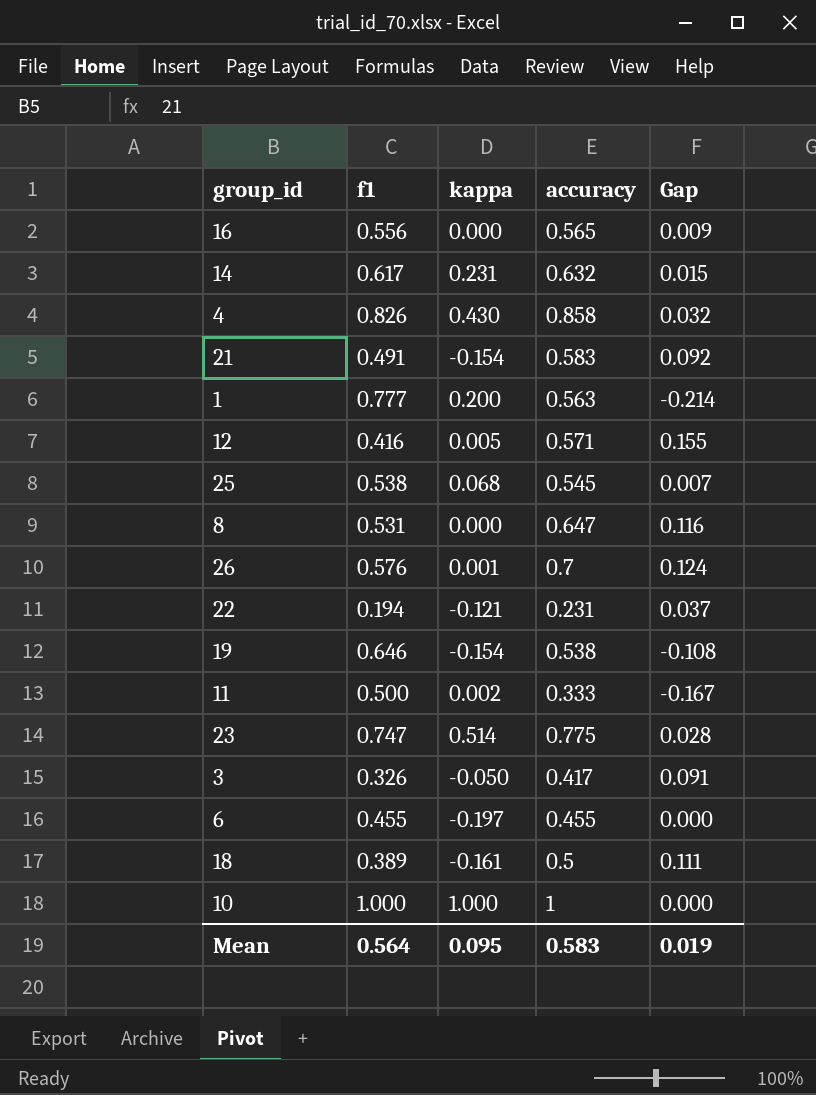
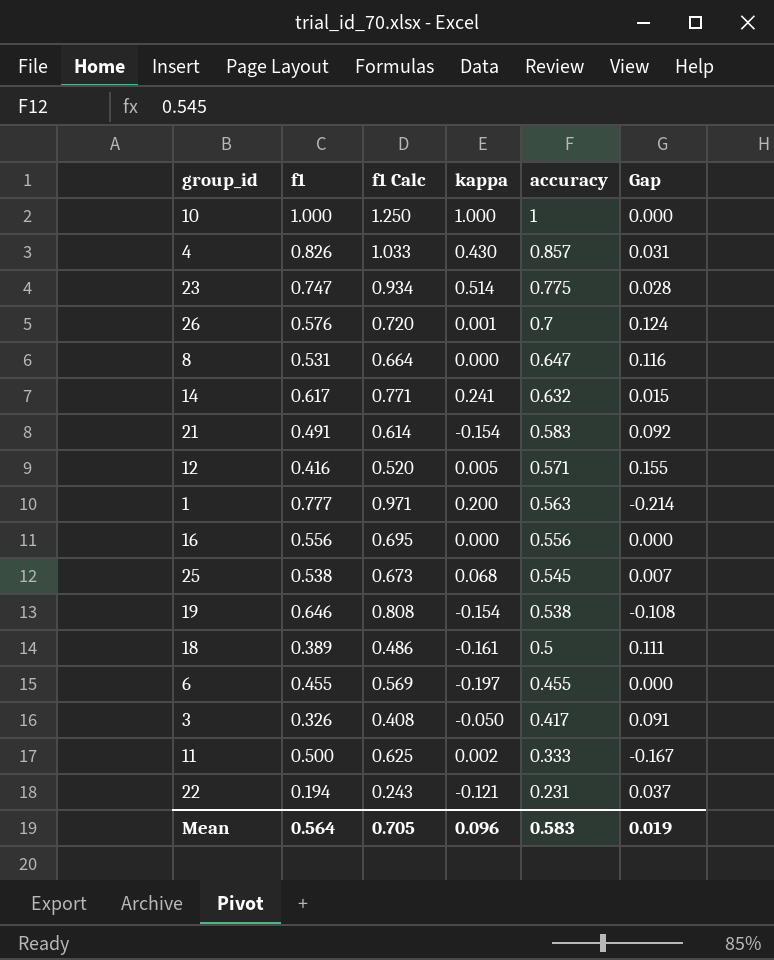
row order: none -> accuracy descending
column f1 Calc | formula: none -> [f1] * 1.25
4 | accuracy: 0.858 -> 0.857
4 | Gap: 0.032 -> 0.031
14 | kappa: 0.231 -> 0.241
16 | accuracy: 0.565 -> 0.556
16 | Gap: 0.009 -> 0.000
Mean | kappa: 0.095 -> 0.096

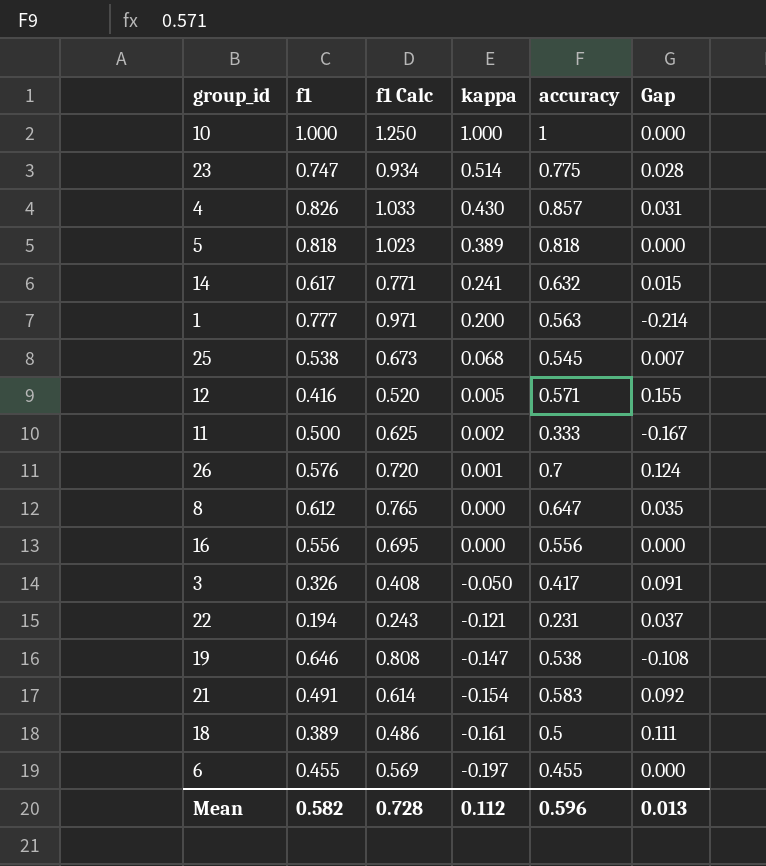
row order: accuracy descending -> kappa descending
row 5: none -> 0.818 | 1.023 | 0.389 | 0.818 | 0.000
8 | f1: 0.531 -> 0.612
8 | f1 Calc: 0.664 -> 0.765
8 | Gap: 0.116 -> 0.035
19 | kappa: -0.154 -> -0.147
Mean | f1: 0.564 -> 0.582
Mean | f1 Calc: 0.705 -> 0.728
Mean | kappa: 0.096 -> 0.112
Mean | accuracy: 0.583 -> 0.596
Mean | Gap: 0.019 -> 0.013

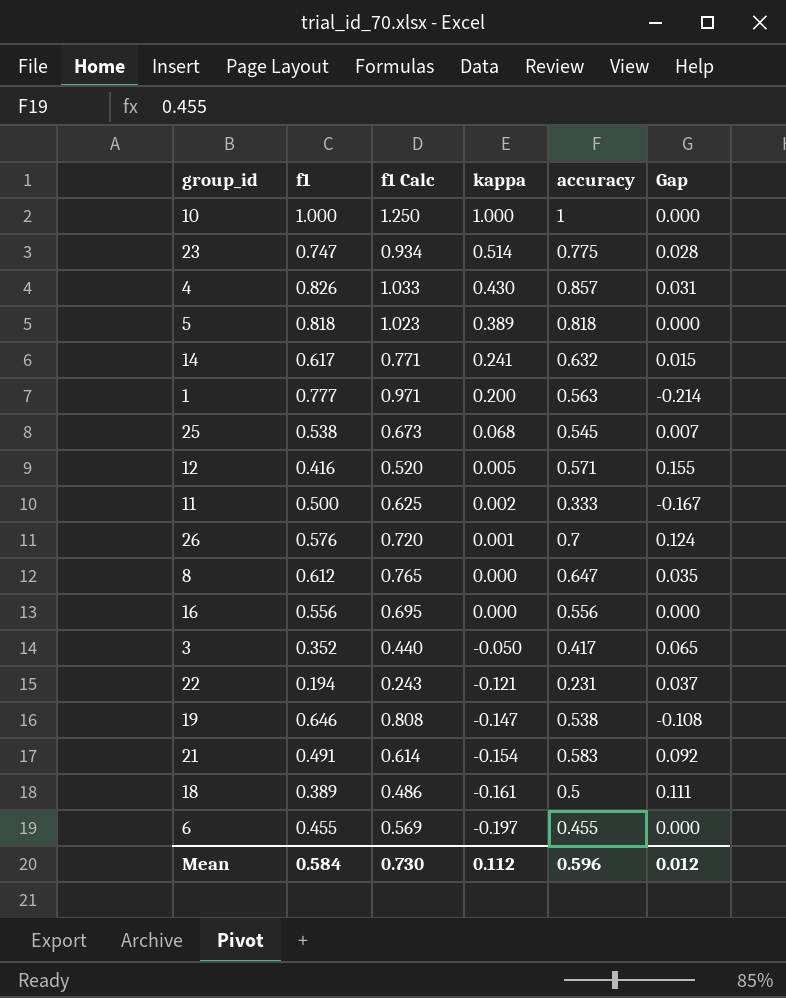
3 | f1: 0.326 -> 0.352
3 | f1 Calc: 0.408 -> 0.440
3 | Gap: 0.091 -> 0.065
Mean | f1: 0.582 -> 0.584
Mean | f1 Calc: 0.728 -> 0.730
Mean | Gap: 0.013 -> 0.012

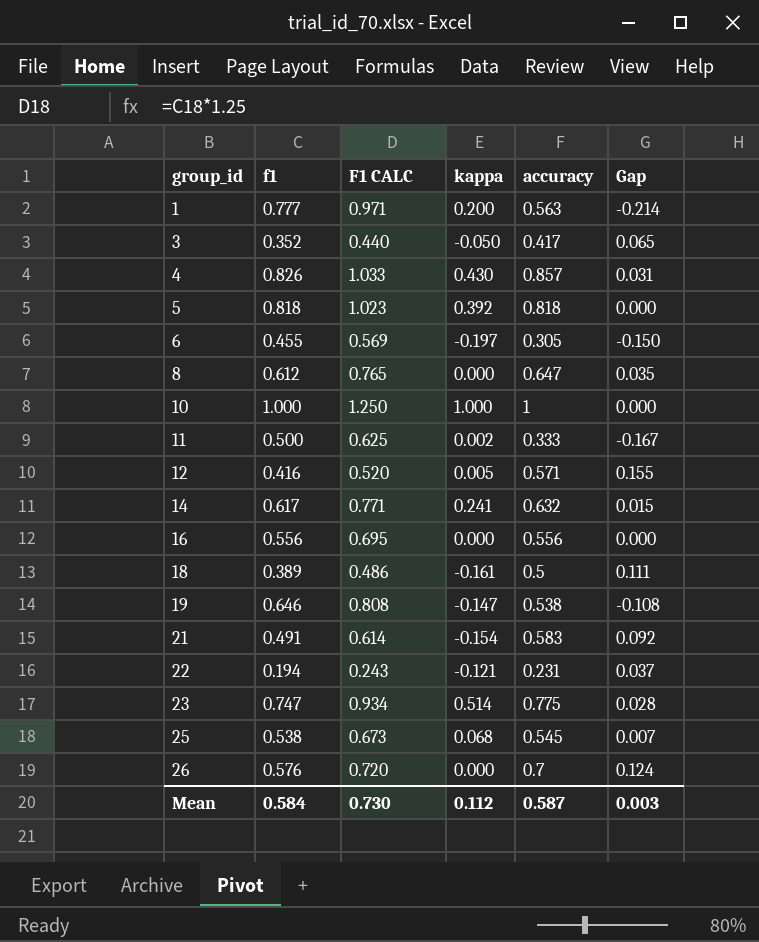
row order: kappa descending -> group_id ascending
column name: f1 Calc -> F1 CALC
5 | kappa: 0.389 -> 0.392
6 | accuracy: 0.455 -> 0.305
6 | Gap: 0.000 -> -0.150
26 | kappa: 0.001 -> 0.000
Mean | accuracy: 0.596 -> 0.587
Mean | Gap: 0.012 -> 0.003

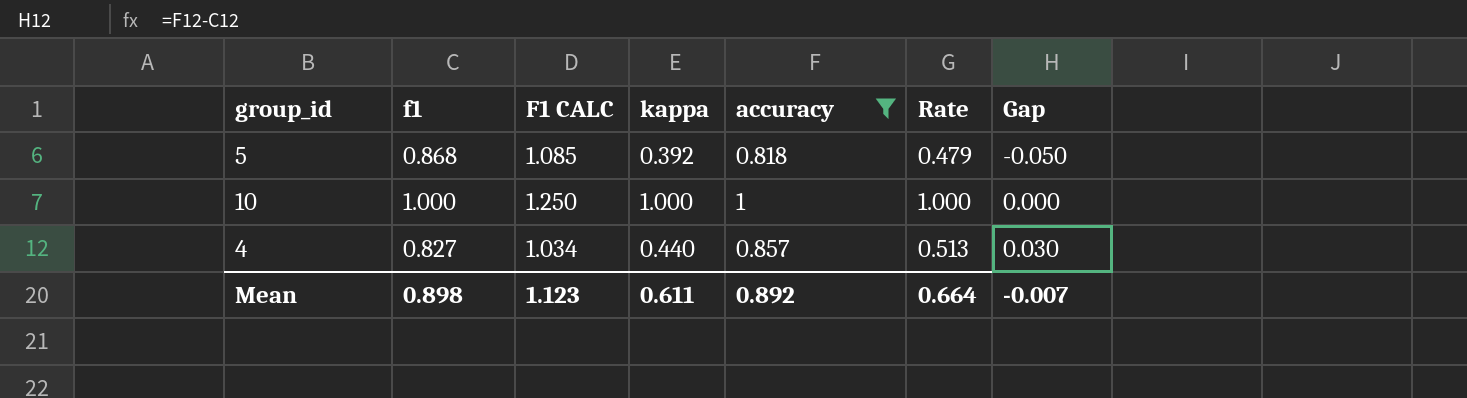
filter: none -> accuracy >= 0.818
row order: group_id ascending -> Gap ascending
column Rate | formula: none -> [kappa] / [accuracy]
5 | f1: 0.818 -> 0.868
5 | F1 CALC: 1.023 -> 1.085
5 | Gap: 0.000 -> -0.050
4 | f1: 0.826 -> 0.827
4 | F1 CALC: 1.033 -> 1.034
4 | kappa: 0.430 -> 0.440
4 | Gap: 0.031 -> 0.030
Mean | f1: 0.584 -> 0.898
Mean | F1 CALC: 0.730 -> 1.123
Mean | kappa: 0.112 -> 0.611
Mean | accuracy: 0.587 -> 0.892
Mean | Gap: 0.003 -> -0.007

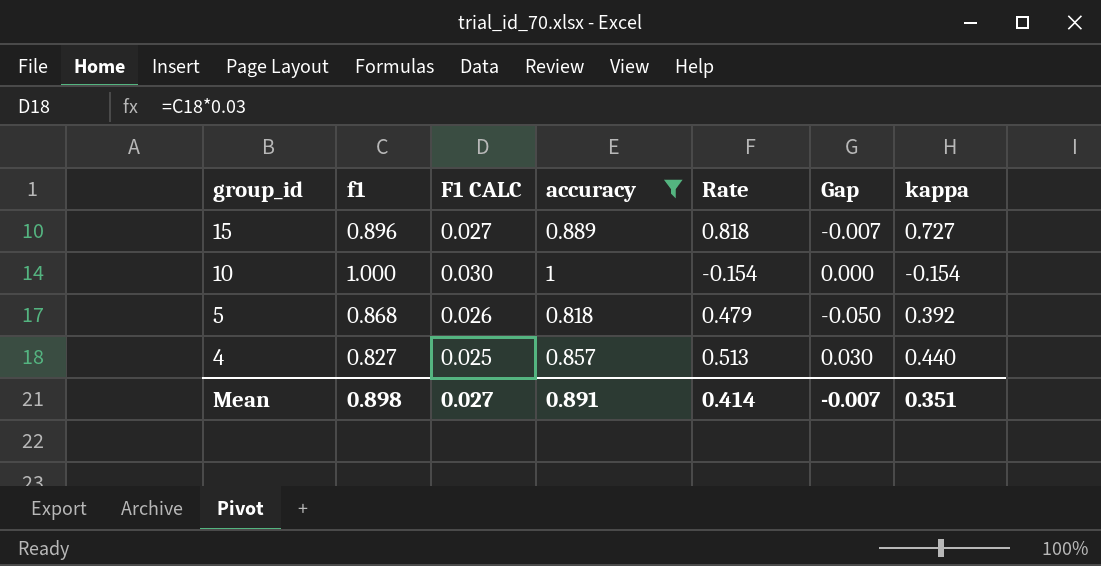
row order: Gap ascending -> group_id descending
column F1 CALC | formula: [f1] * 1.25 -> [f1] * 0.03
column kappa | position: 4 -> 7
row 15: none -> 0.896 | 0.027 | 0.889 | 0.818 | -0.007 | 0.727
10 | Rate: 1.000 -> -0.154
10 | kappa: 1.000 -> -0.154
Mean | F1 CALC: 1.123 -> 0.027
Mean | accuracy: 0.892 -> 0.891
Mean | Rate: 0.664 -> 0.414
Mean | kappa: 0.611 -> 0.351

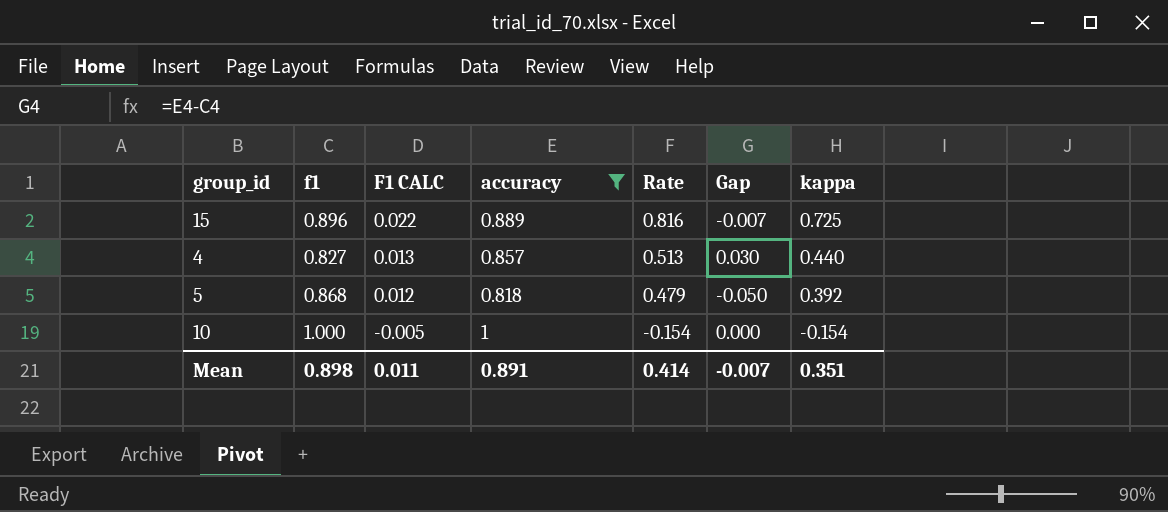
row order: group_id descending -> F1 CALC descending
column F1 CALC | formula: [f1] * 0.03 -> [kappa] * 0.03
15 | Rate: 0.818 -> 0.816
15 | kappa: 0.727 -> 0.725
Mean | F1 CALC: 0.027 -> 0.011

